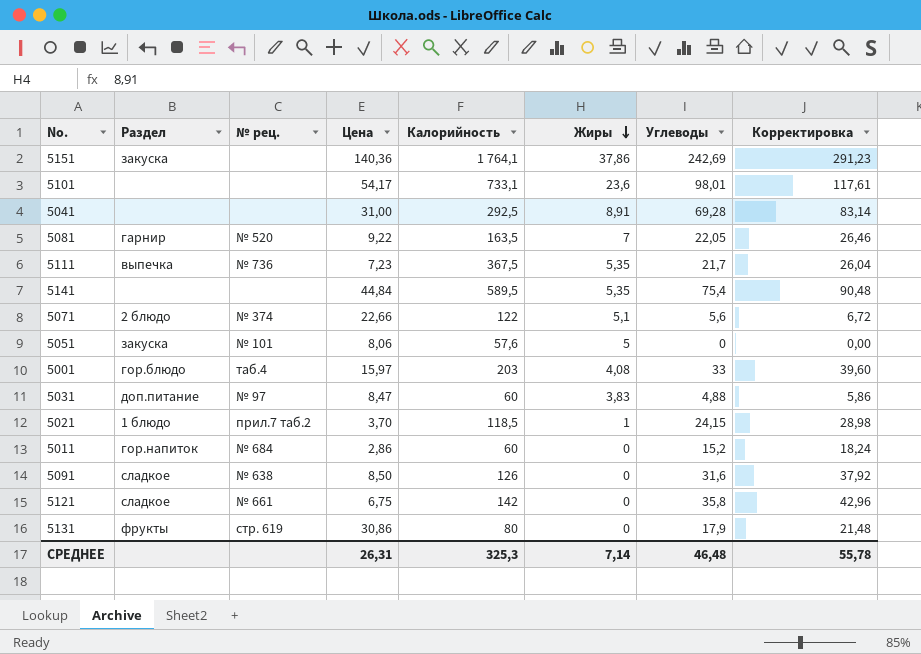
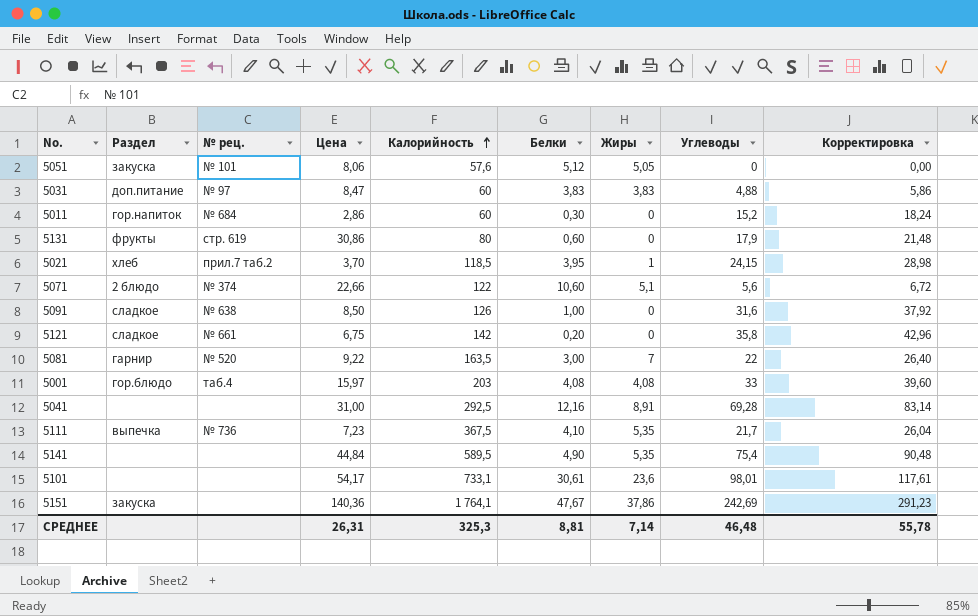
row order: Жиры descending -> Калорийность ascending
column Белки | position: none -> 6
5051 | Жиры: 5 -> 5,05
5021 | Раздел: 1 блюдо -> хлеб
5081 | Углеводы: 22,05 -> 22
5081 | Корректировка: 26,46 -> 26,40

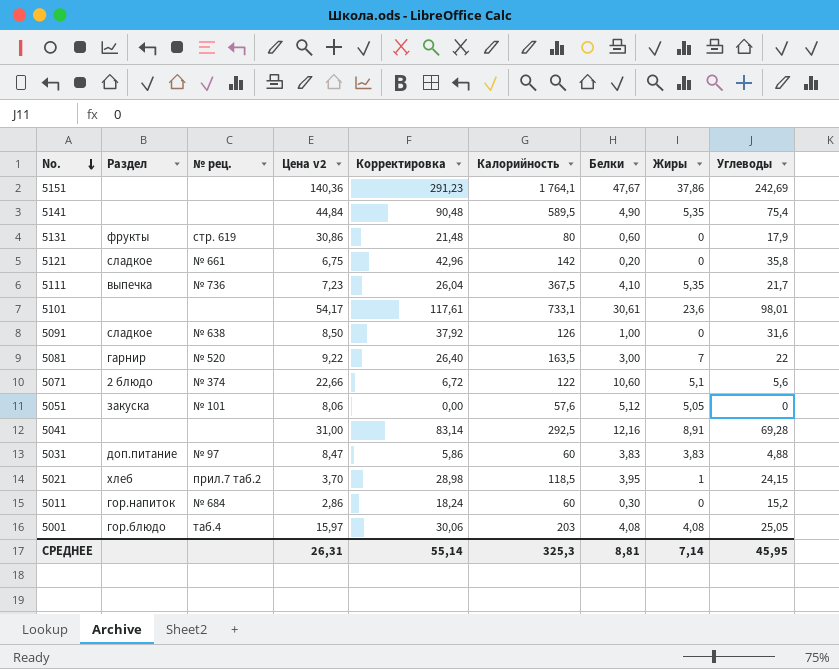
row order: Калорийность ascending -> No. descending
column name: Цена -> Цена v2
column Корректировка | position: 9 -> 5
5151 | Раздел: закуска -> none
5001 | Корректировка: 39,60 -> 30,06
5001 | Углеводы: 33 -> 25,05
СРЕДНЕЕ | Корректировка: 55,78 -> 55,14
СРЕДНЕЕ | Углеводы: 46,48 -> 45,95

